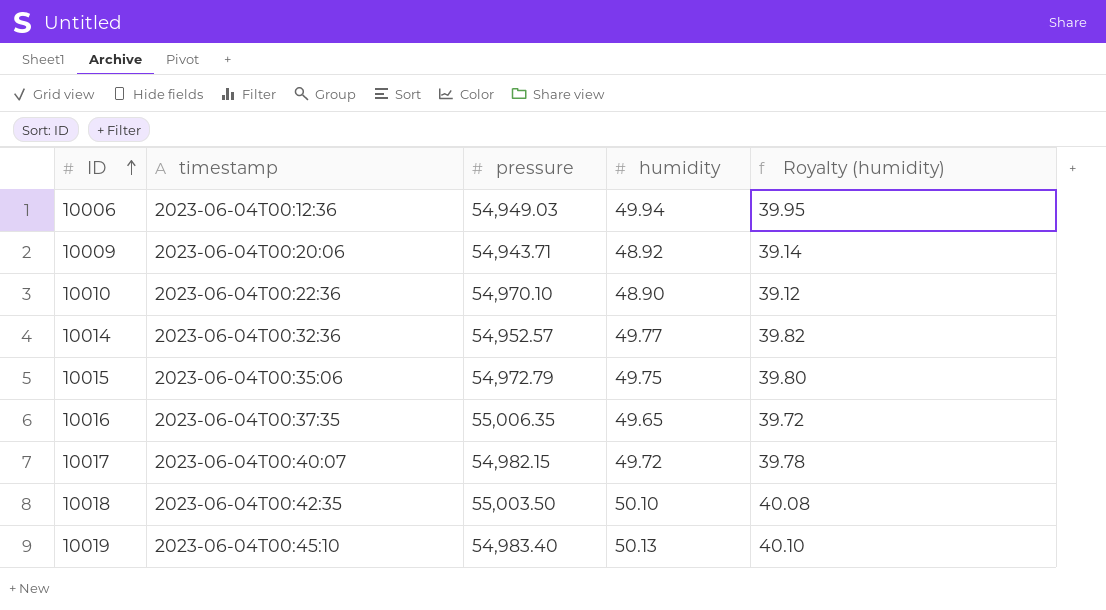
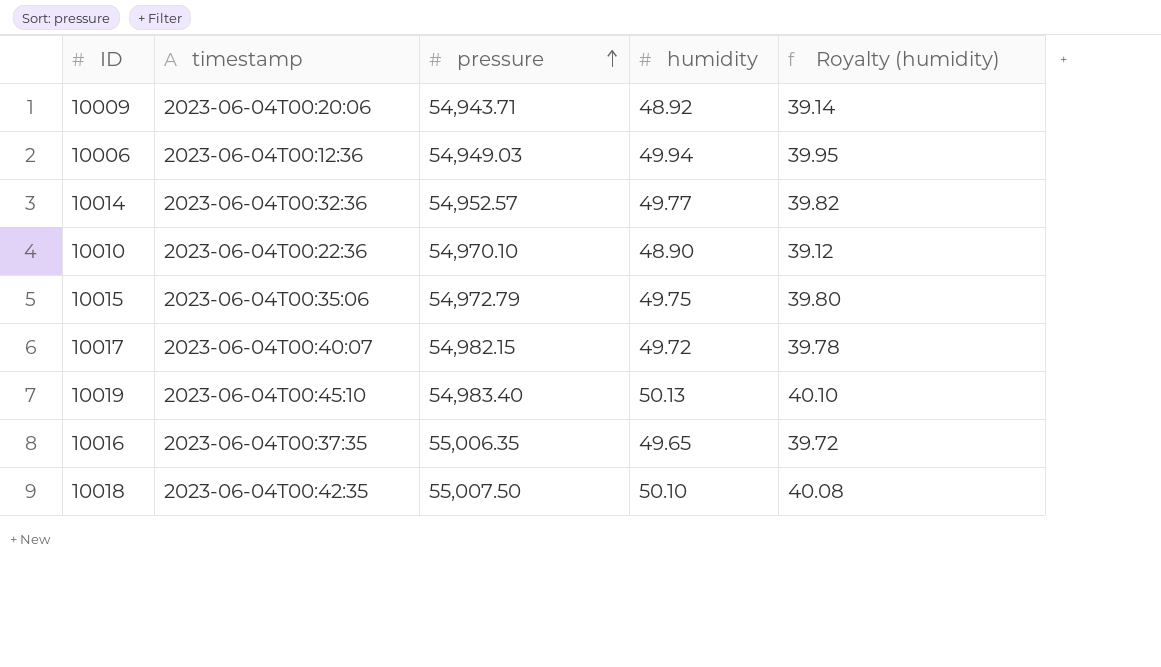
row order: ID ascending -> pressure ascending
10018 | pressure: 55,003.50 -> 55,007.50

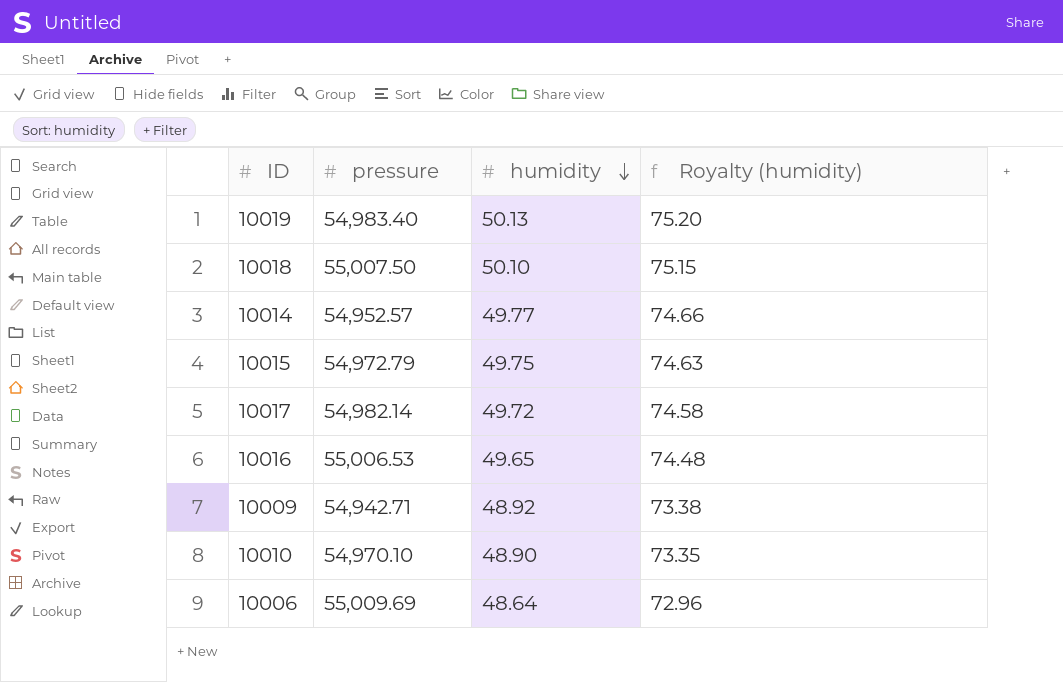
row order: pressure ascending -> humidity descending
column timestamp | position: 2 -> none
column Royalty (humidity) | formula: [humidity] * 0.8 -> [humidity] * 1.5
10017 | pressure: 54,982.15 -> 54,982.14
10016 | pressure: 55,006.35 -> 55,006.53
10009 | pressure: 54,943.71 -> 54,942.71
10006 | pressure: 54,949.03 -> 55,009.69
10006 | humidity: 49.94 -> 48.64

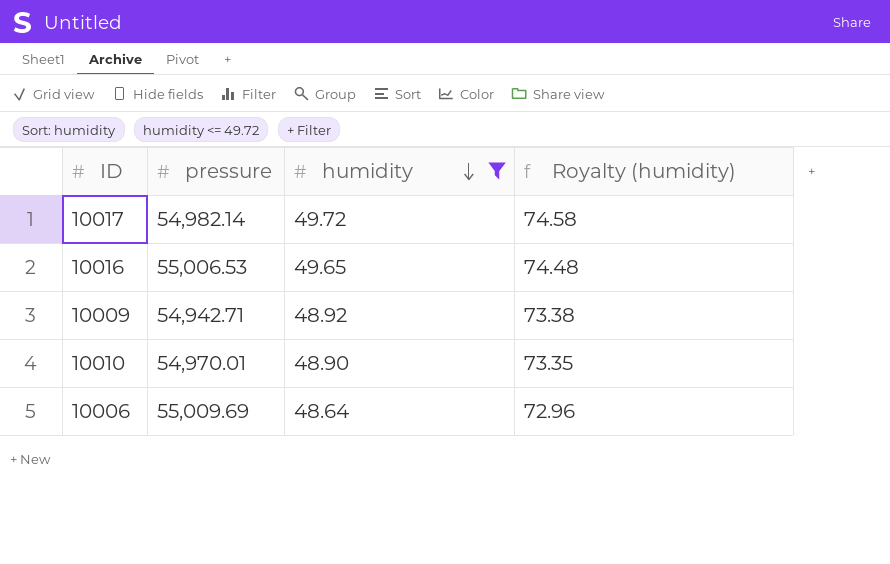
filter: none -> humidity <= 49.72
10010 | pressure: 54,970.10 -> 54,970.01

